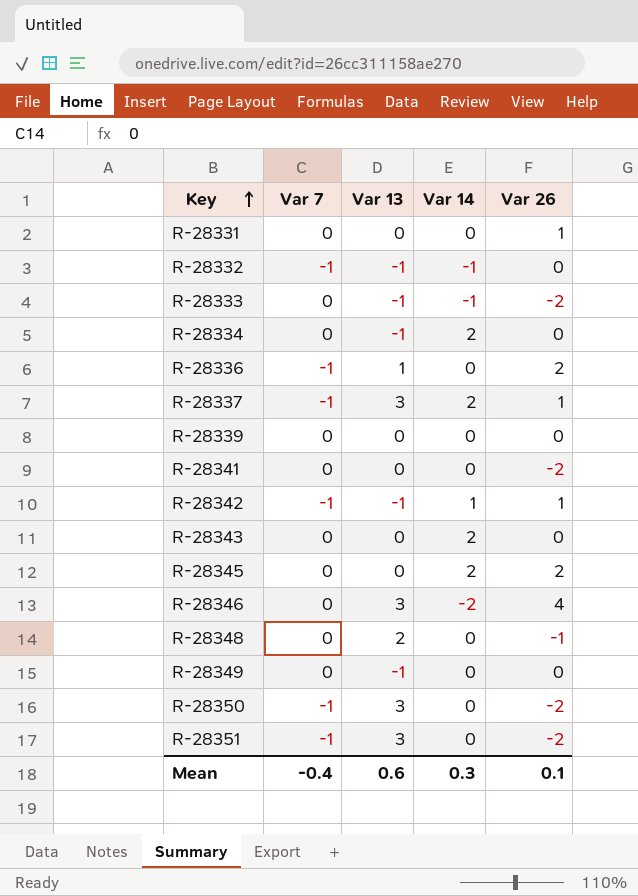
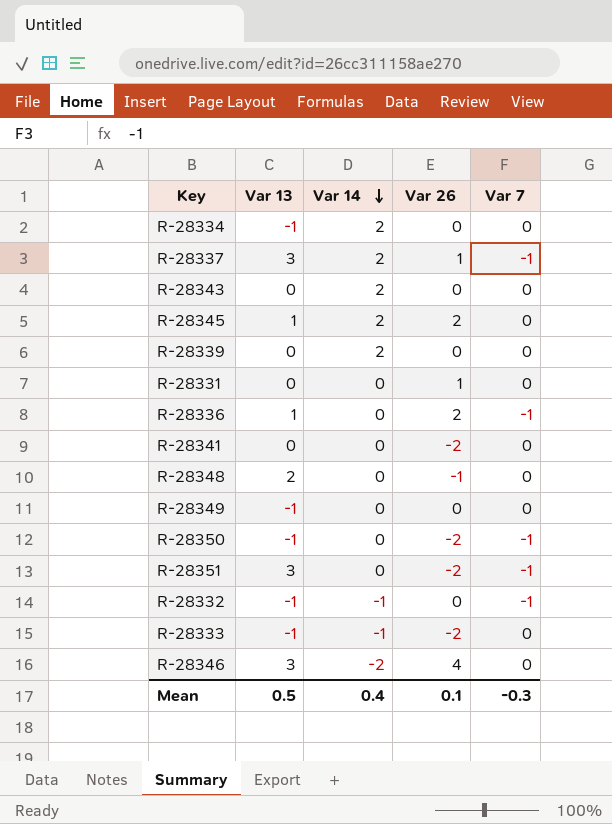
row order: Key ascending -> Var 14 descending
column Var 7 | position: 2 -> 5
row R-28342: -1 | -1 | 1 | 1 -> none
R-28345 | Var 13: 0 -> 1
R-28339 | Var 14: 0 -> 2
R-28350 | Var 13: 3 -> -1
Mean | Var 13: 0.6 -> 0.5
Mean | Var 14: 0.3 -> 0.4
Mean | Var 7: -0.4 -> -0.3

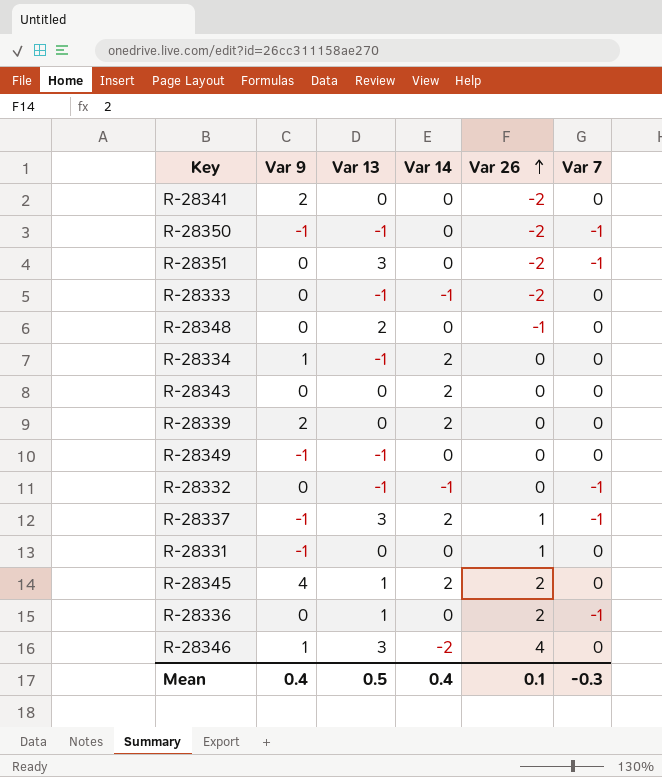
row order: Var 14 descending -> Var 26 ascending
column Var 9 | position: none -> 2

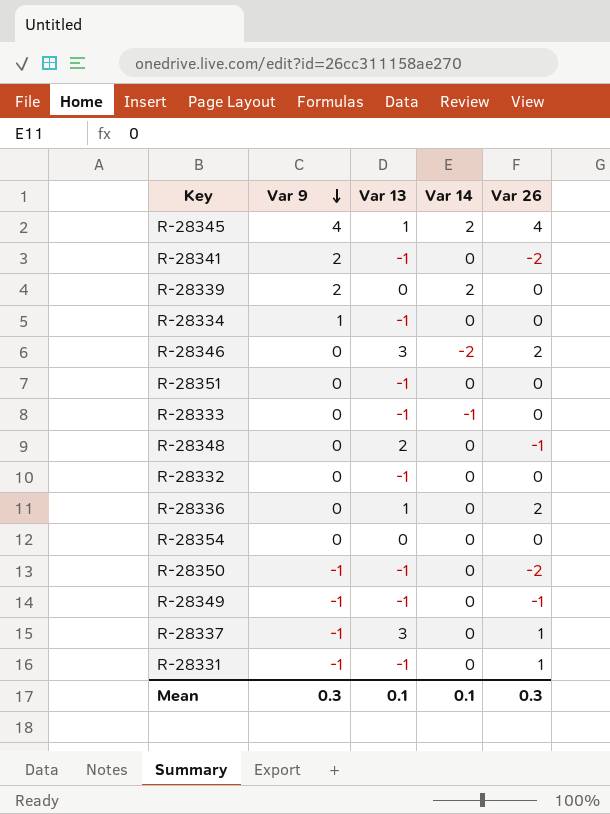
row order: Var 26 ascending -> Var 9 descending
column Var 7 | position: 6 -> none
row R-28343: 0 | 0 | 2 | 0 | 0 -> none
R-28345 | Var 26: 2 -> 4
R-28341 | Var 13: 0 -> -1
R-28334 | Var 14: 2 -> 0
R-28346 | Var 9: 1 -> 0
R-28346 | Var 26: 4 -> 2
R-28351 | Var 13: 3 -> -1
R-28351 | Var 26: -2 -> 0
R-28333 | Var 26: -2 -> 0
R-28332 | Var 14: -1 -> 0
row R-28354: none -> 0 | 0 | 0 | 0
R-28349 | Var 26: 0 -> -1
R-28337 | Var 14: 2 -> 0
R-28331 | Var 13: 0 -> -1
Mean | Var 9: 0.4 -> 0.3
Mean | Var 13: 0.5 -> 0.1
Mean | Var 14: 0.4 -> 0.1
Mean | Var 26: 0.1 -> 0.3

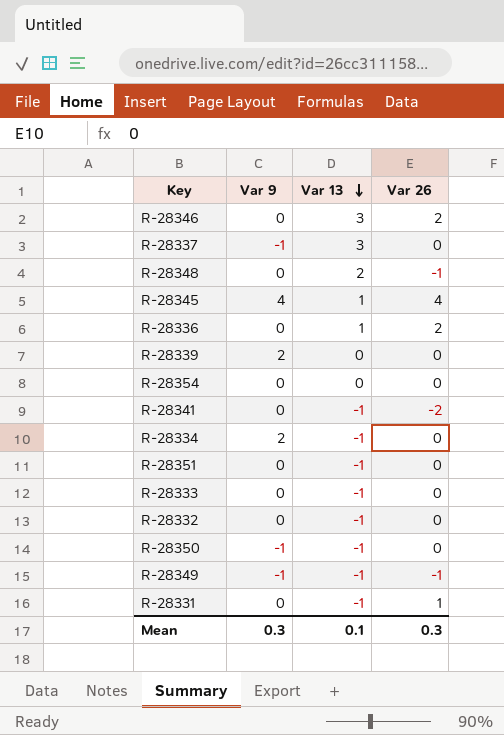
row order: Var 9 descending -> Var 13 descending
column Var 14 | position: 4 -> none
R-28337 | Var 26: 1 -> 0
R-28341 | Var 9: 2 -> 0
R-28334 | Var 9: 1 -> 2
R-28350 | Var 26: -2 -> 0
R-28331 | Var 9: -1 -> 0

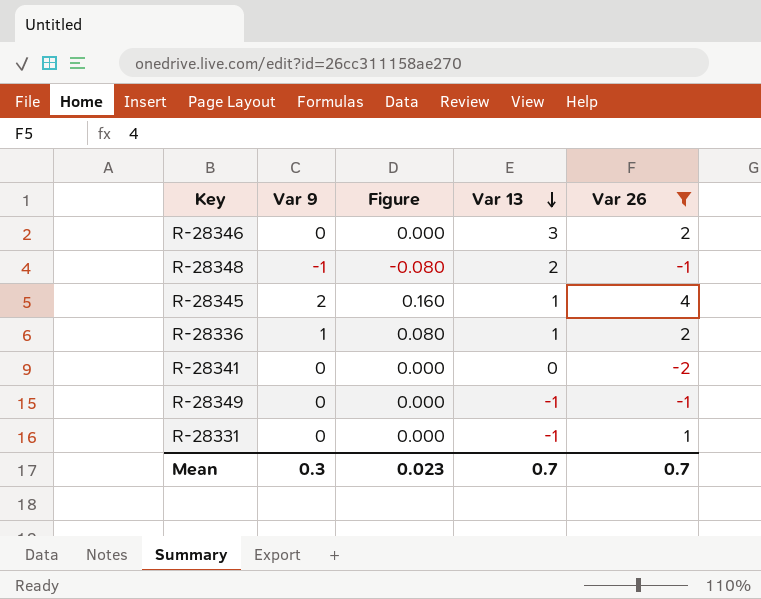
filter: none -> Var 26 != 0
column Figure | formula: none -> [Var 9] * 0.08
R-28348 | Var 9: 0 -> -1
R-28345 | Var 9: 4 -> 2
R-28336 | Var 9: 0 -> 1
R-28341 | Var 13: -1 -> 0
R-28349 | Var 9: -1 -> 0
Mean | Var 13: 0.1 -> 0.7
Mean | Var 26: 0.3 -> 0.7

